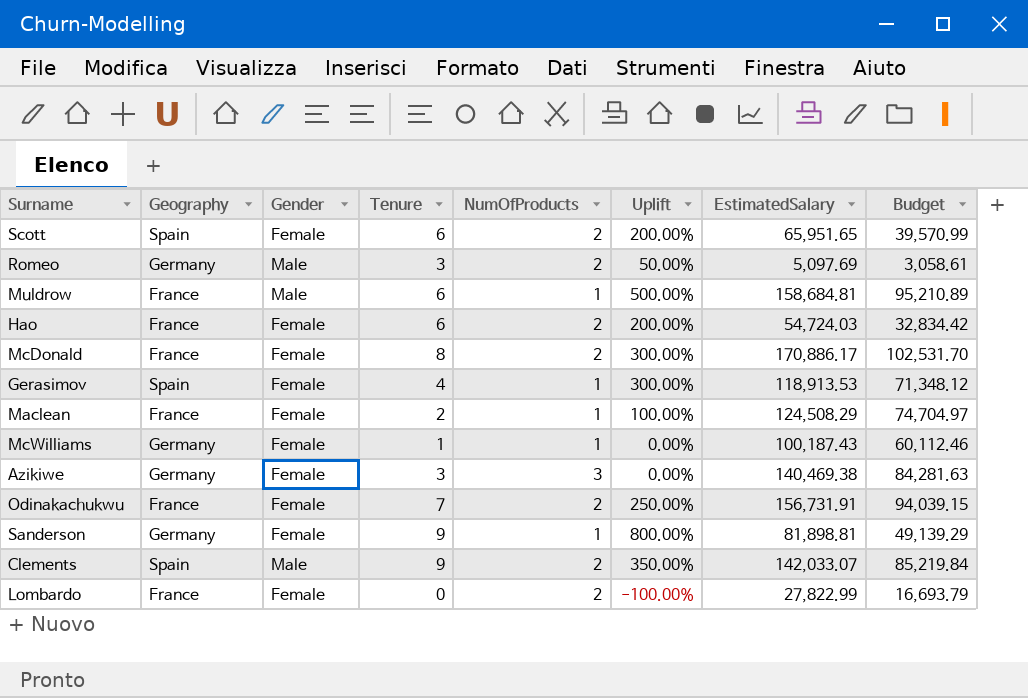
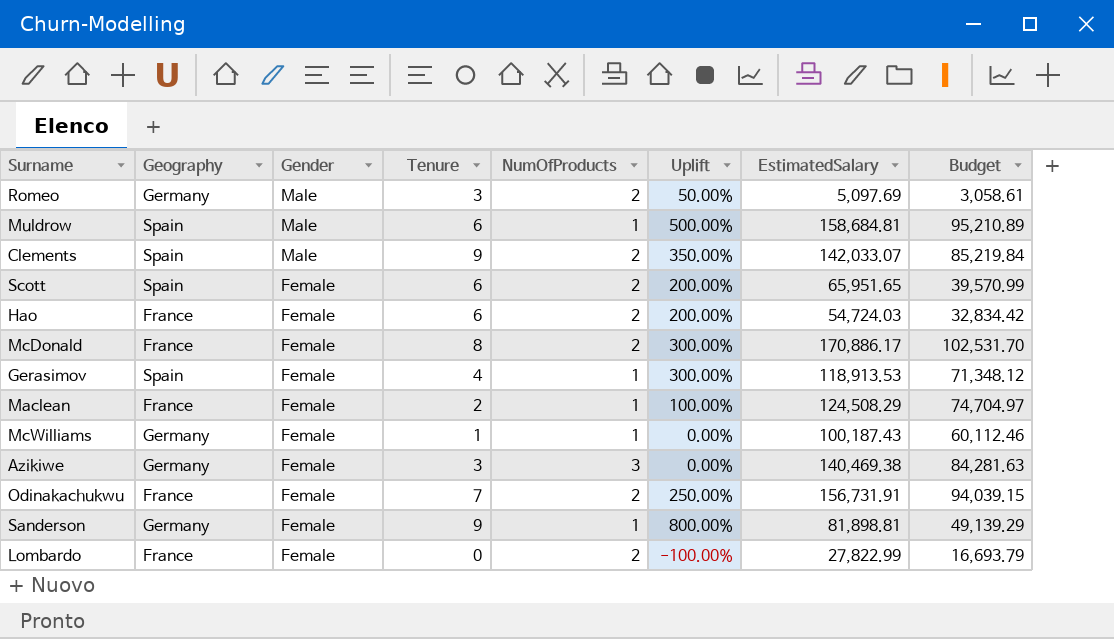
row order: none -> Gender descending
Muldrow | Geography: France -> Spain

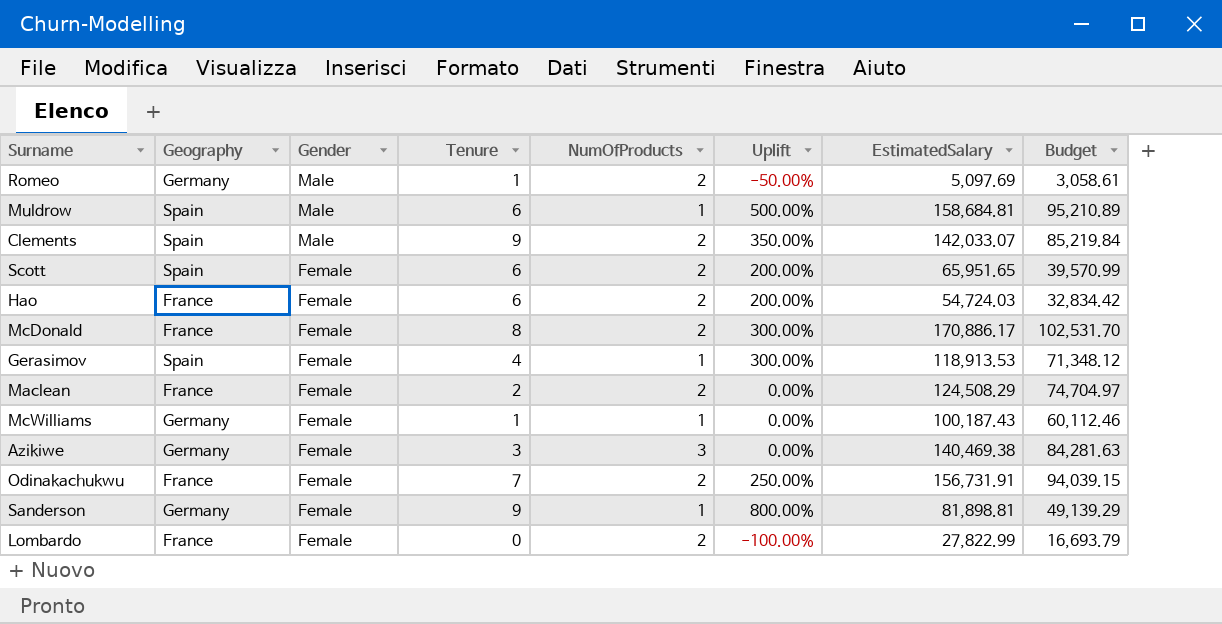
Romeo | Tenure: 3 -> 1
Romeo | Uplift: 50.00% -> -50.00%
Maclean | NumOfProducts: 1 -> 2
Maclean | Uplift: 100.00% -> 0.00%

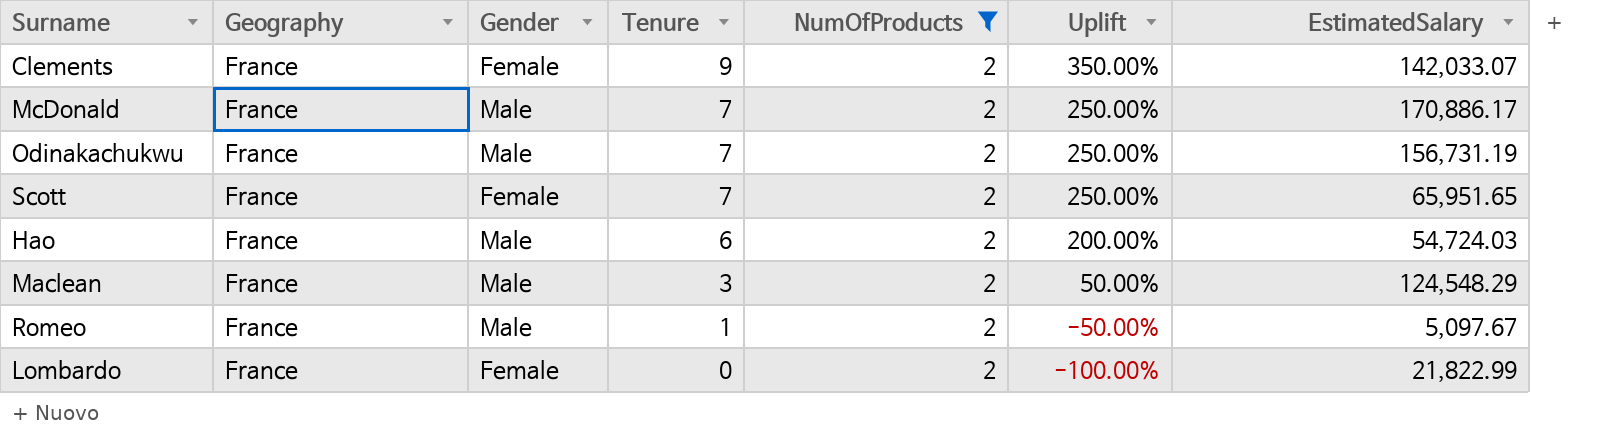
filter: none -> NumOfProducts = 2
row order: Gender descending -> Tenure descending
column Budget | formula: [EstimatedSalary] * 0.6 -> none
Clements | Geography: Spain -> France
Clements | Gender: Male -> Female
McDonald | Gender: Female -> Male
McDonald | Tenure: 8 -> 7
McDonald | Uplift: 300.00% -> 250.00%
Odinakachukwu | Gender: Female -> Male
Odinakachukwu | EstimatedSalary: 156,731.91 -> 156,731.19
Scott | Geography: Spain -> France
Scott | Tenure: 6 -> 7
Scott | Uplift: 200.00% -> 250.00%
Hao | Gender: Female -> Male
Maclean | Gender: Female -> Male
Maclean | Tenure: 2 -> 3
Maclean | Uplift: 0.00% -> 50.00%
Maclean | EstimatedSalary: 124,508.29 -> 124,548.29
Romeo | Geography: Germany -> France
Romeo | EstimatedSalary: 5,097.69 -> 5,097.67
Lombardo | EstimatedSalary: 27,822.99 -> 21,822.99

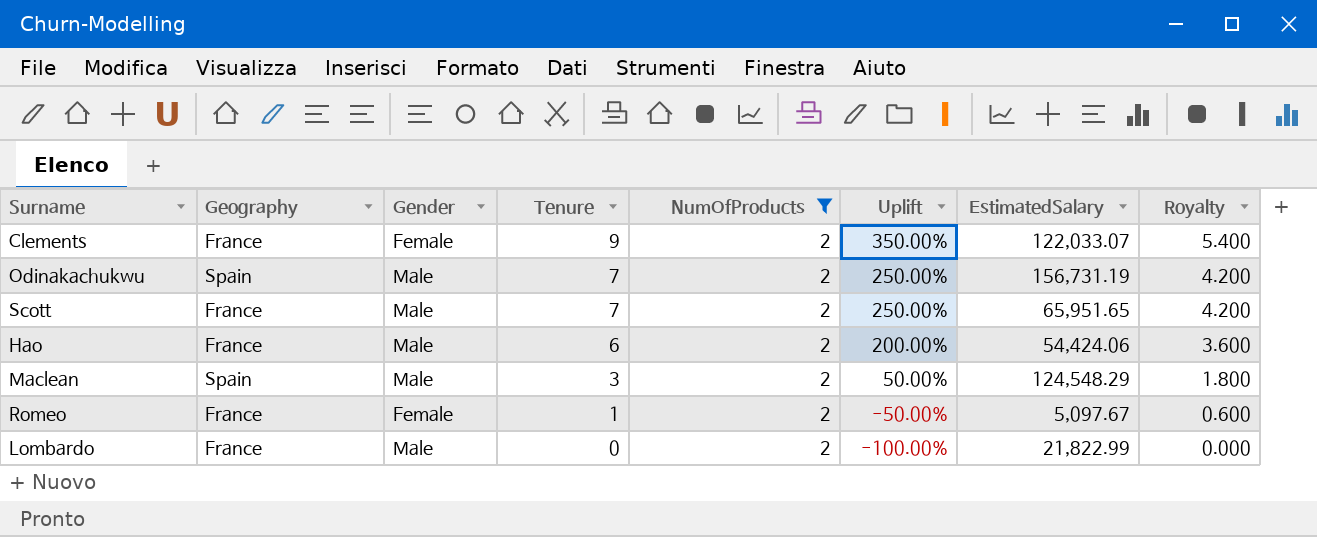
column Royalty | formula: none -> [Tenure] * 0.6
row McDonald: France | Male | 7 | 2 | 250.00% | 170,886.17 -> none
Clements | EstimatedSalary: 142,033.07 -> 122,033.07
Odinakachukwu | Geography: France -> Spain
Scott | Gender: Female -> Male
Hao | EstimatedSalary: 54,724.03 -> 54,424.06
Maclean | Geography: France -> Spain
Romeo | Gender: Male -> Female
Lombardo | Gender: Female -> Male

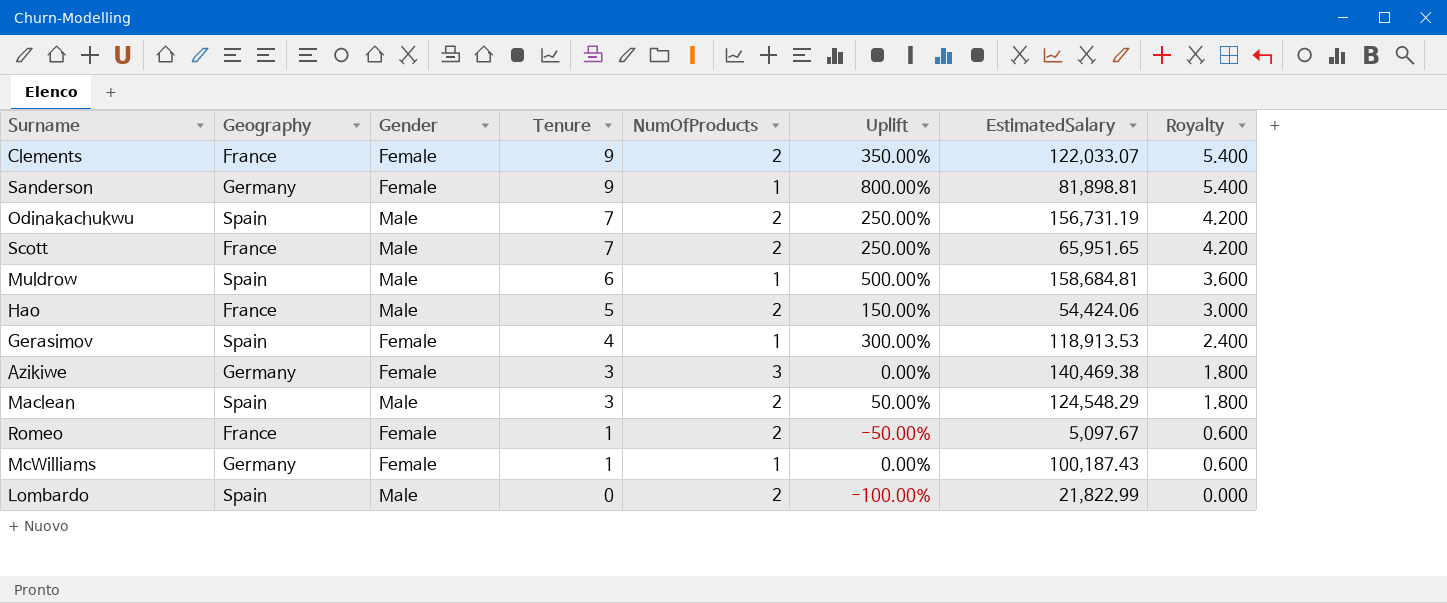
filter: NumOfProducts = 2 -> none
Hao | Tenure: 6 -> 5
Hao | Uplift: 200.00% -> 150.00%
Hao | Royalty: 3.600 -> 3.000
Lombardo | Geography: France -> Spain

